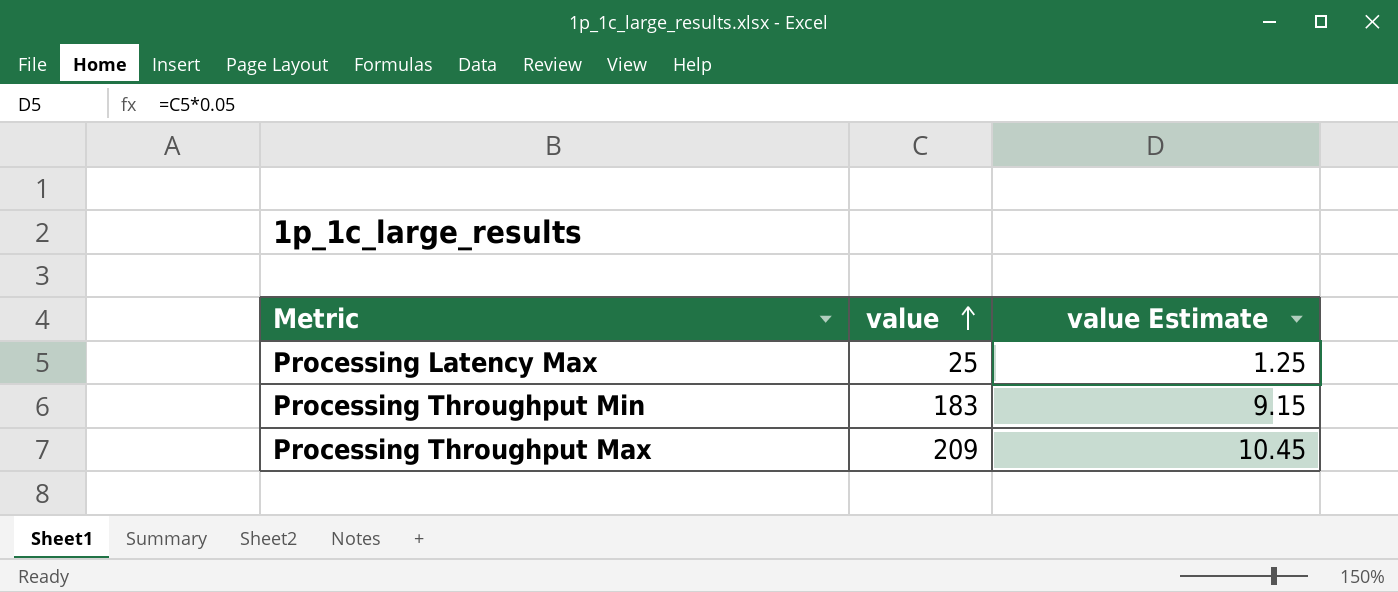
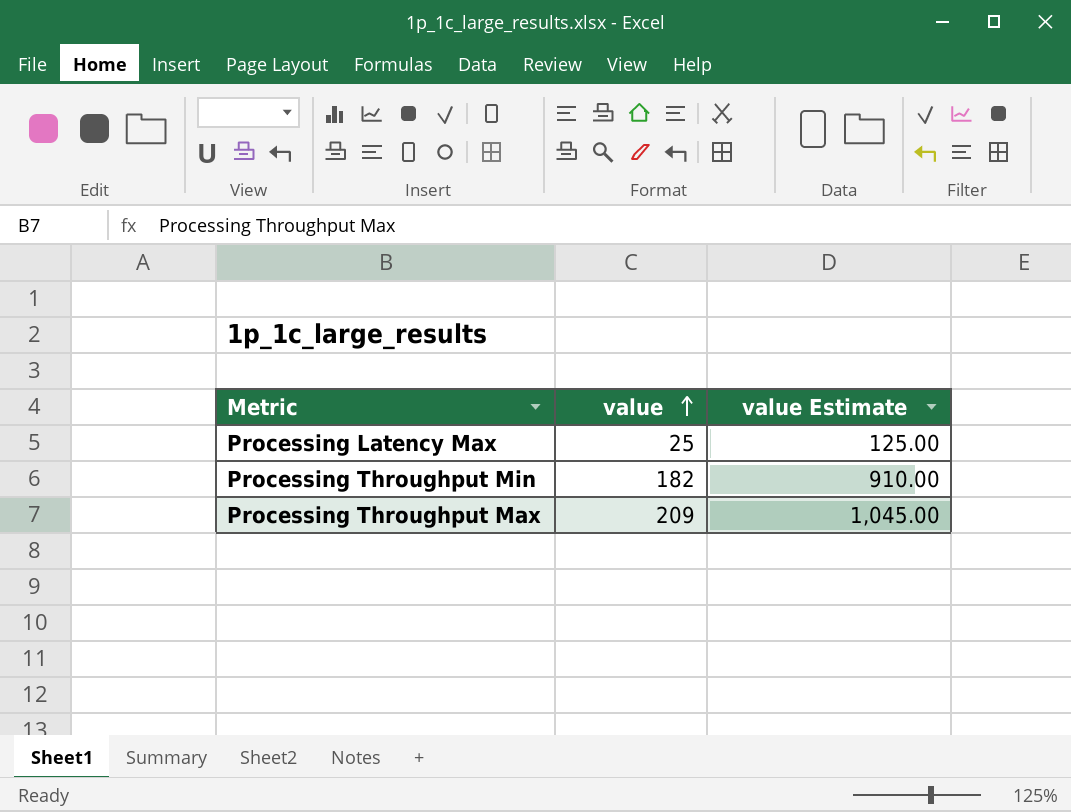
column value Estimate | formula: [value] * 0.05 -> [value] * 5
Processing Throughput Min | value: 183 -> 182

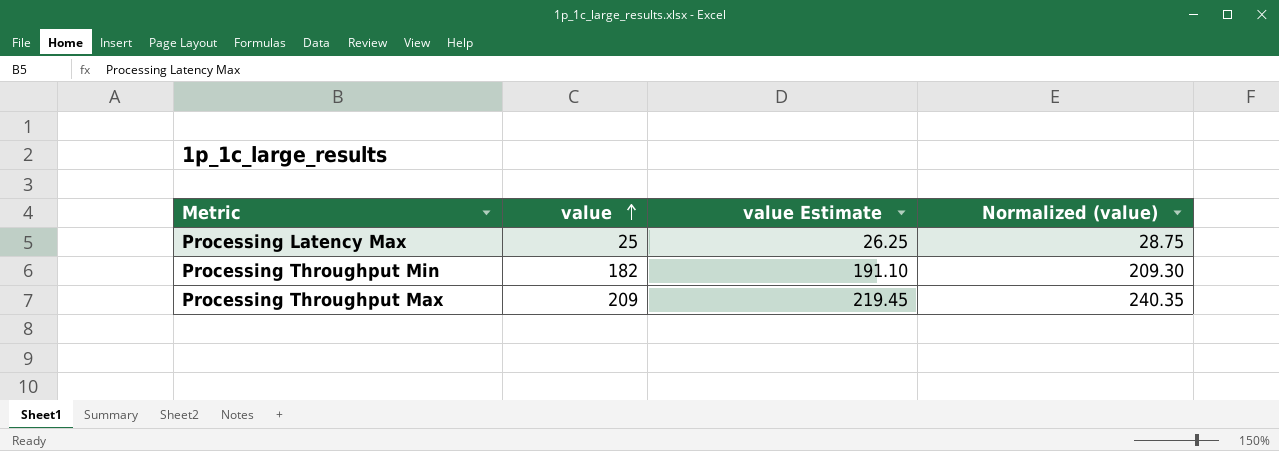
column value Estimate | formula: [value] * 5 -> [value] * 1.05
column Normalized (value) | formula: none -> [value] * 1.15

